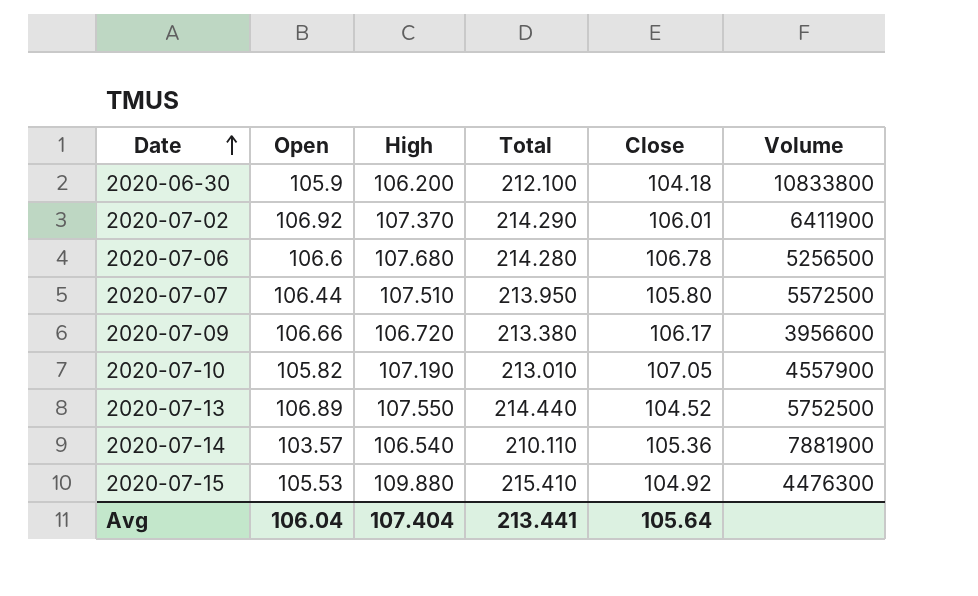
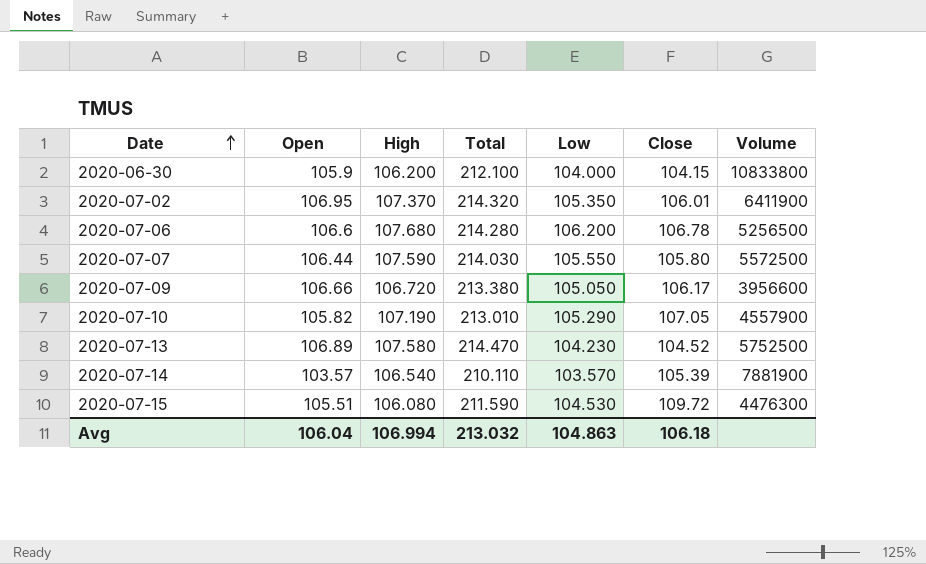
column Low | position: none -> 5
2020-06-30 | Close: 104.18 -> 104.15
2020-07-02 | Open: 106.92 -> 106.95
2020-07-02 | Total: 214.290 -> 214.320
2020-07-07 | High: 107.510 -> 107.590
2020-07-07 | Total: 213.950 -> 214.030
2020-07-13 | High: 107.550 -> 107.580
2020-07-13 | Total: 214.440 -> 214.470
2020-07-14 | Close: 105.36 -> 105.39
2020-07-15 | Open: 105.53 -> 105.51
2020-07-15 | High: 109.880 -> 106.080
2020-07-15 | Total: 215.410 -> 211.590
2020-07-15 | Close: 104.92 -> 109.72
Avg | High: 107.404 -> 106.994
Avg | Total: 213.441 -> 213.032
Avg | Close: 105.64 -> 106.18

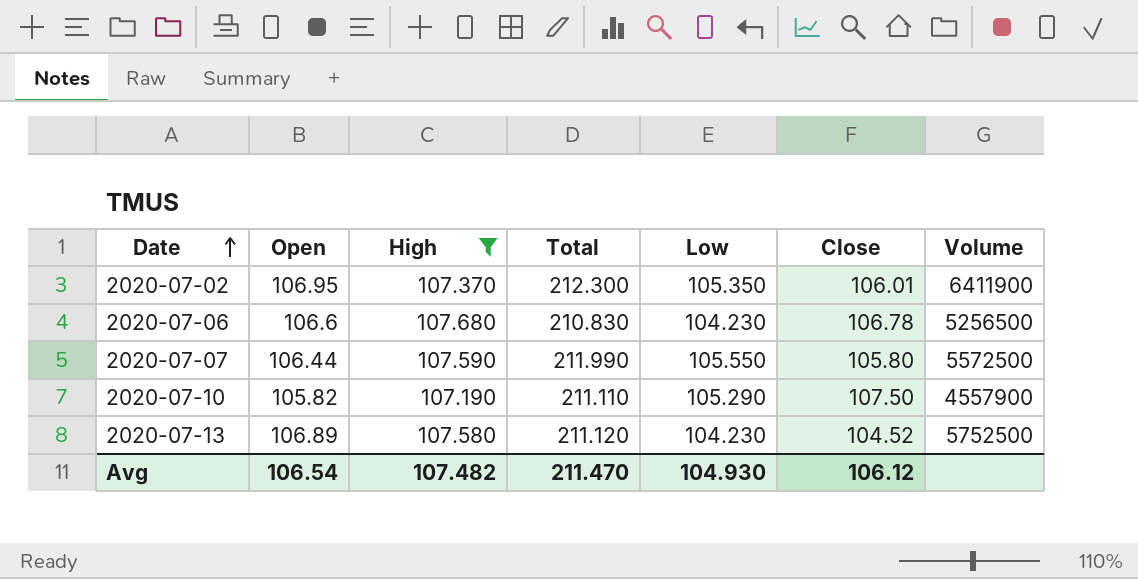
filter: none -> High >= 107.190
column Total | formula: [Open] + [High] -> [Open] + [Low]
2020-07-06 | Low: 106.200 -> 104.230
2020-07-10 | Close: 107.05 -> 107.50
Avg | Open: 106.04 -> 106.54
Avg | High: 106.994 -> 107.482
Avg | Total: 213.032 -> 211.470
Avg | Low: 104.863 -> 104.930
Avg | Close: 106.18 -> 106.12

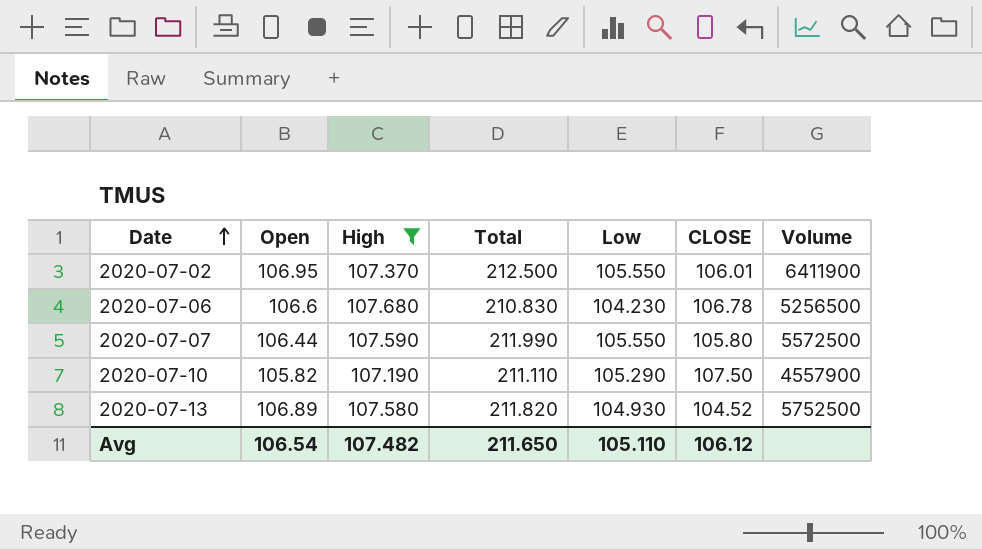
column name: Close -> CLOSE
2020-07-02 | Total: 212.300 -> 212.500
2020-07-02 | Low: 105.350 -> 105.550
2020-07-13 | Total: 211.120 -> 211.820
2020-07-13 | Low: 104.230 -> 104.930
Avg | Total: 211.470 -> 211.650
Avg | Low: 104.930 -> 105.110

